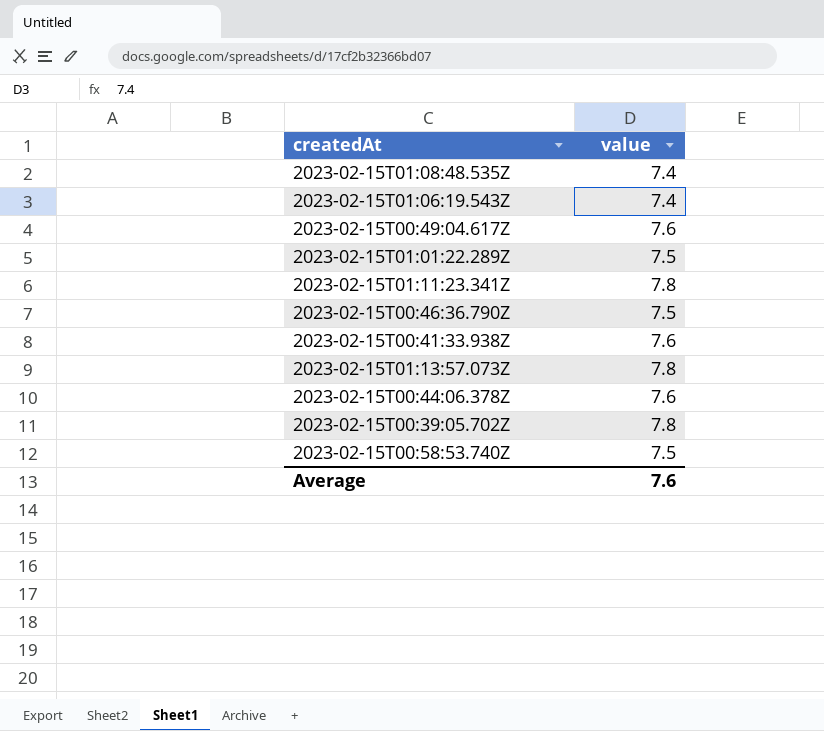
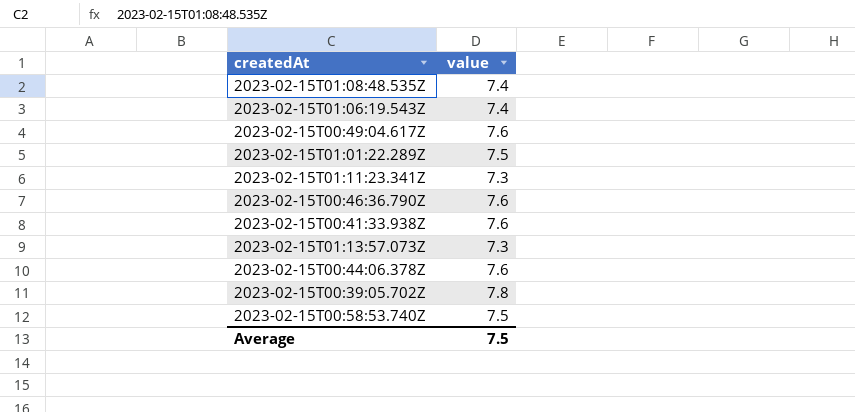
2023-02-15T01:11:23.341Z | value: 7.8 -> 7.3
2023-02-15T00:46:36.790Z | value: 7.5 -> 7.6
2023-02-15T01:13:57.073Z | value: 7.8 -> 7.3
Average | value: 7.6 -> 7.5

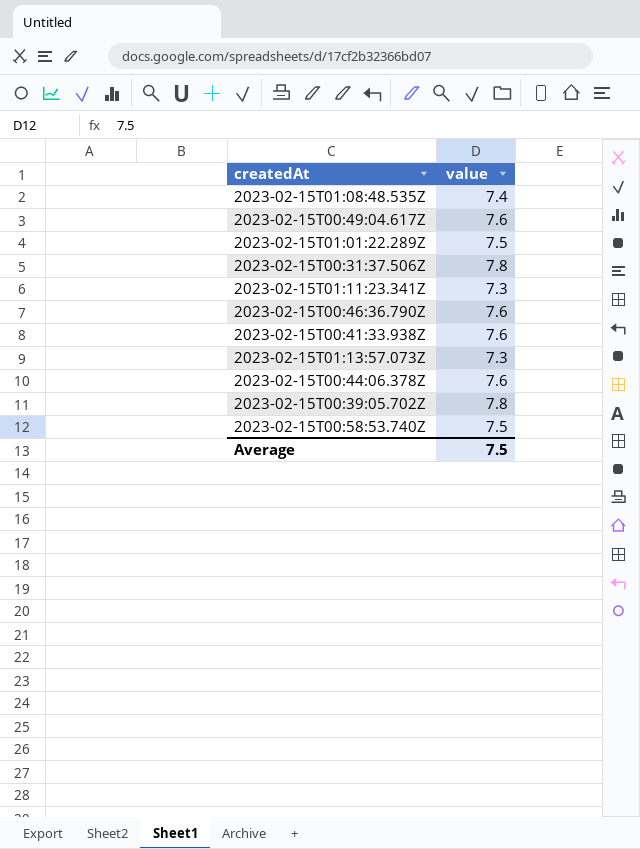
row 2023-02-15T01:06:19.543Z: 7.4 -> none
row 2023-02-15T00:31:37.506Z: none -> 7.8

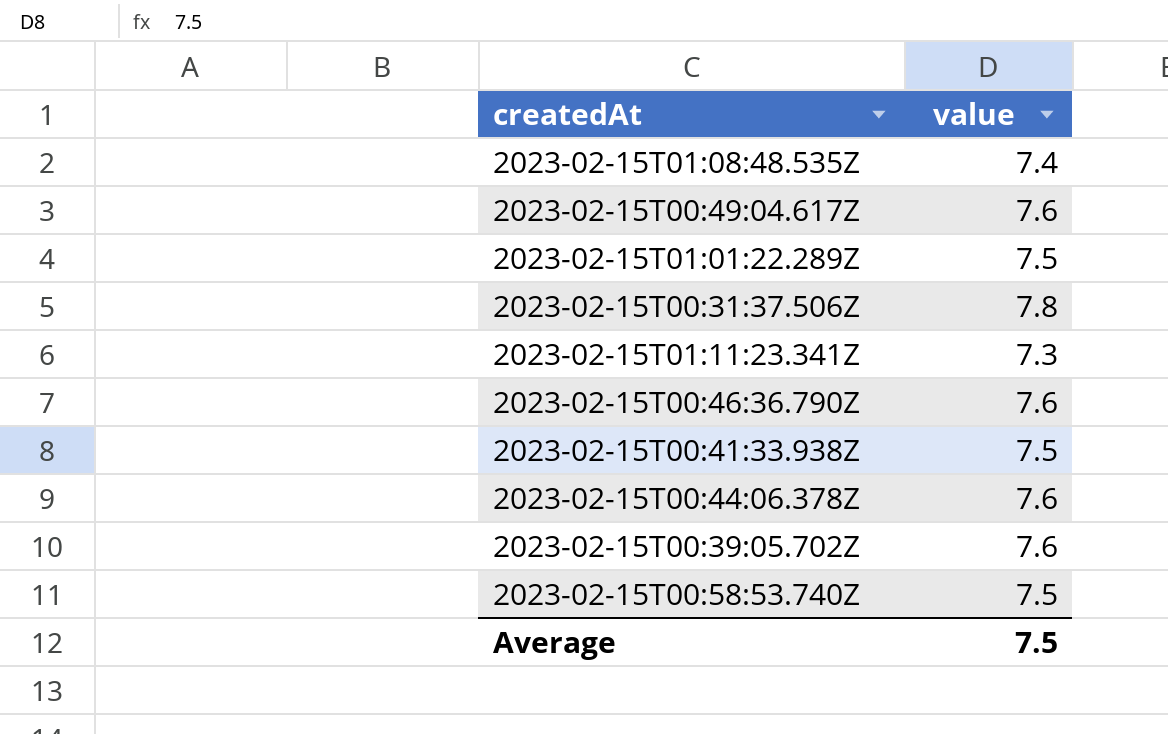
row 2023-02-15T01:13:57.073Z: 7.3 -> none
2023-02-15T00:41:33.938Z | value: 7.6 -> 7.5
2023-02-15T00:39:05.702Z | value: 7.8 -> 7.6

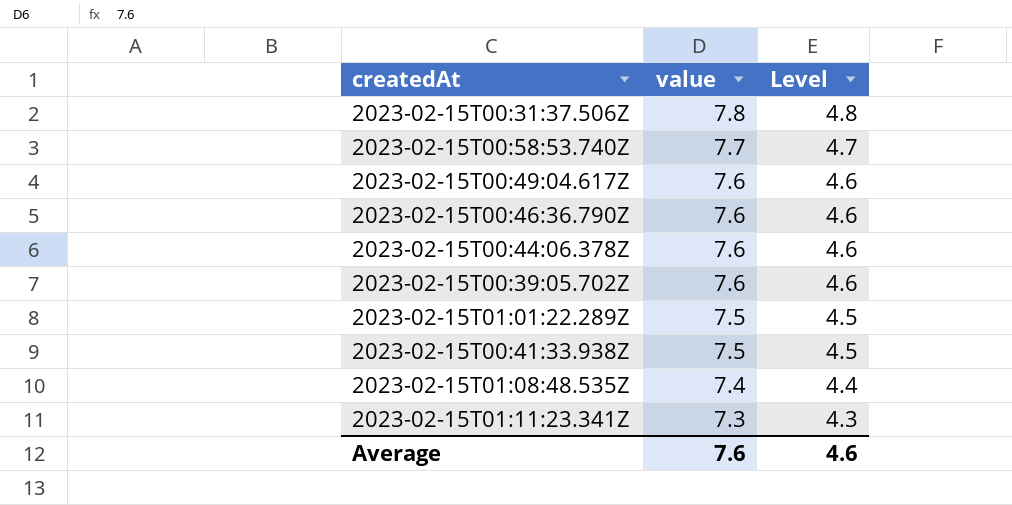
row order: none -> value descending
column Level | formula: none -> [value] - 3
2023-02-15T00:58:53.740Z | value: 7.5 -> 7.7
Average | value: 7.5 -> 7.6

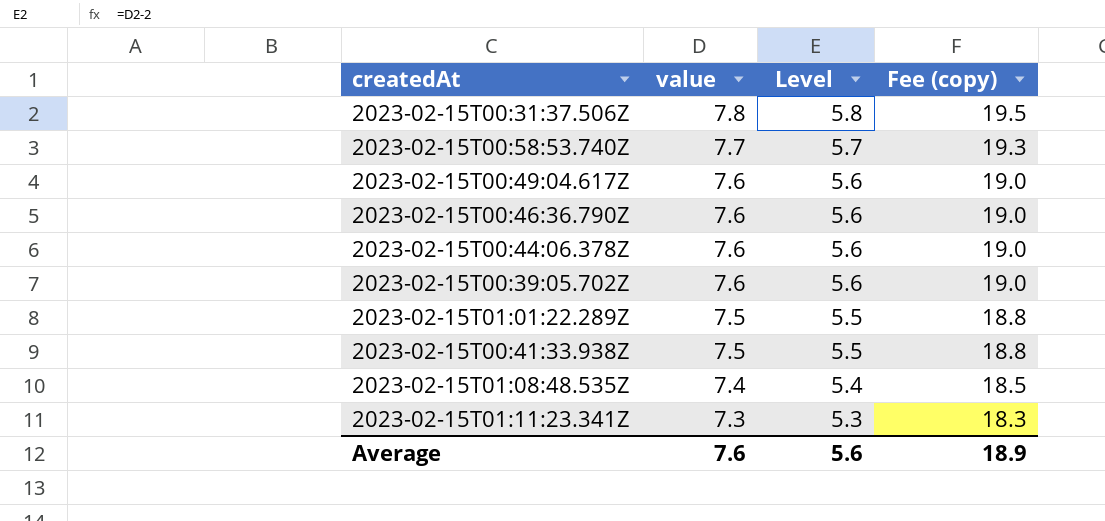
column Level | formula: [value] - 3 -> [value] - 2
column Fee (copy) | formula: none -> [value] * 2.5
Average | Level: 4.6 -> 5.6

